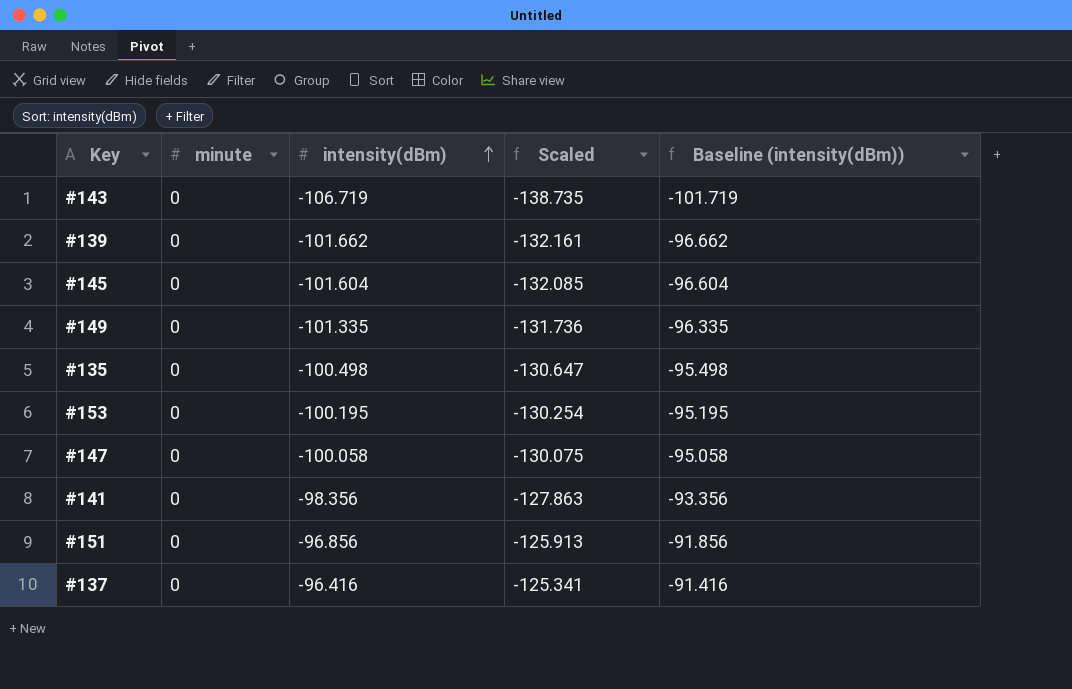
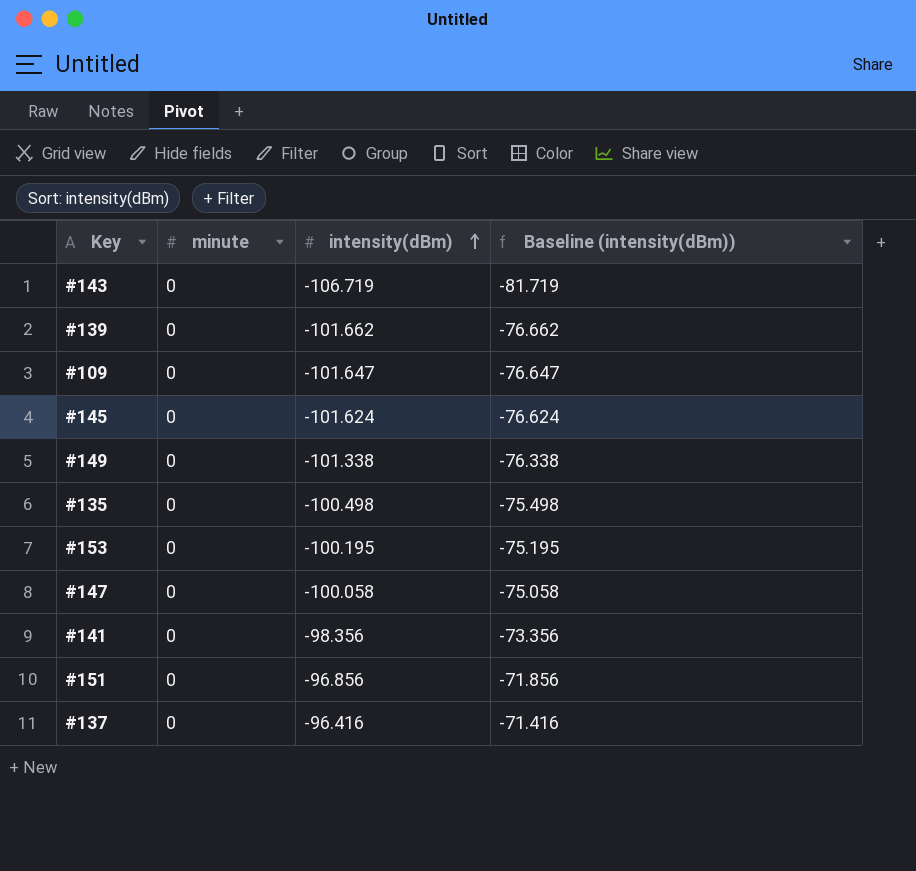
column Scaled | formula: [intensity(dBm)] * 1.3 -> none
column Baseline (intensity(dBm)) | formula: [intensity(dBm)] + 5 -> [intensity(dBm)] + 25
row #109: none -> 0 | -101.647 | -76.647
#145 | intensity(dBm): -101.604 -> -101.624
#149 | intensity(dBm): -101.335 -> -101.338

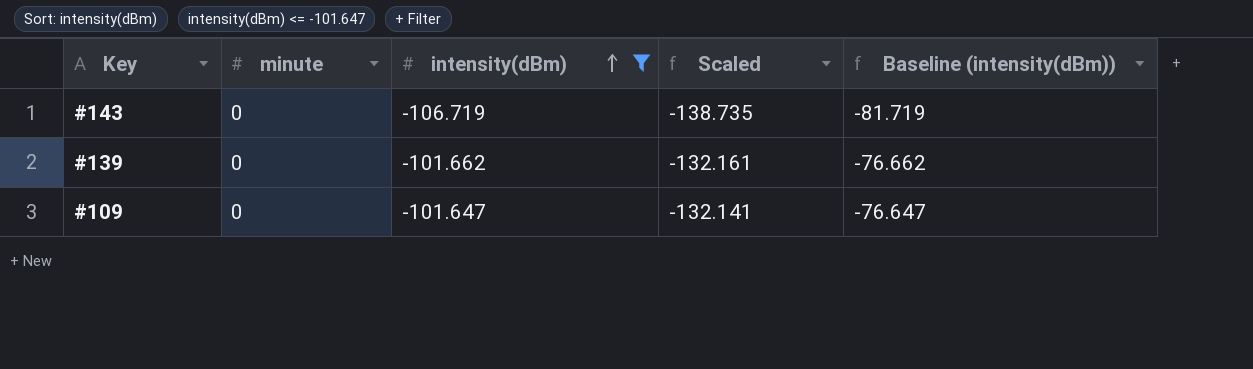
filter: none -> intensity(dBm) <= -101.647
column Scaled | formula: none -> [intensity(dBm)] * 1.3

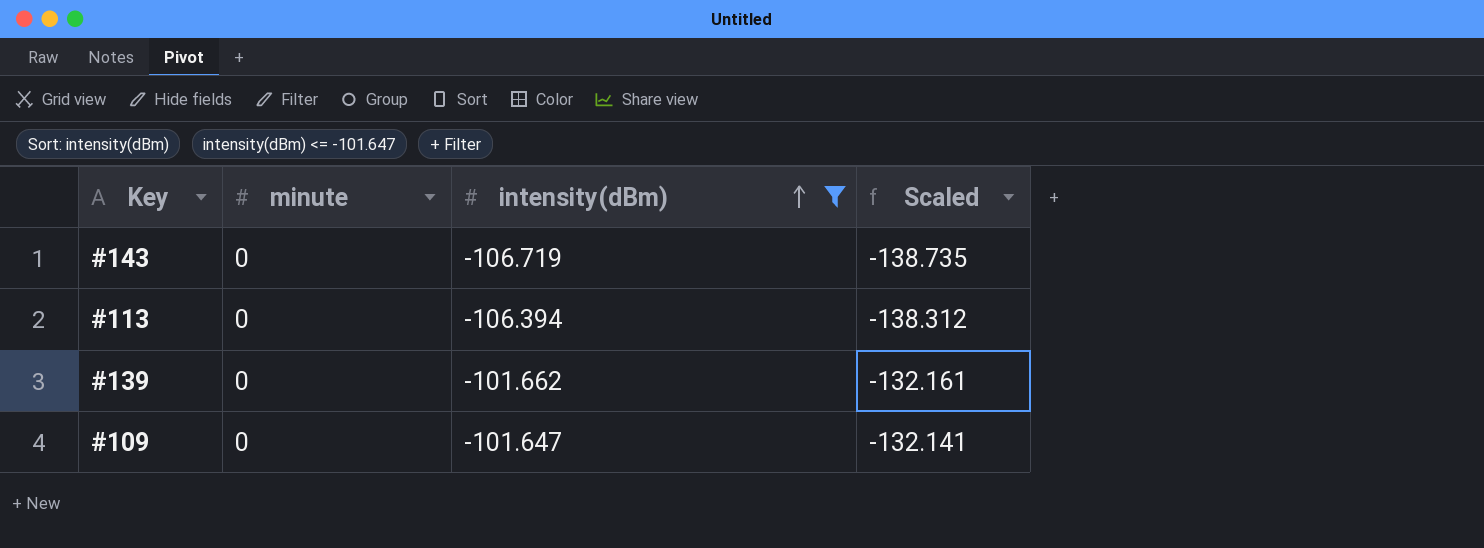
column Baseline (intensity(dBm)) | formula: [intensity(dBm)] + 25 -> none
row #113: none -> 0 | -106.394 | -138.312

